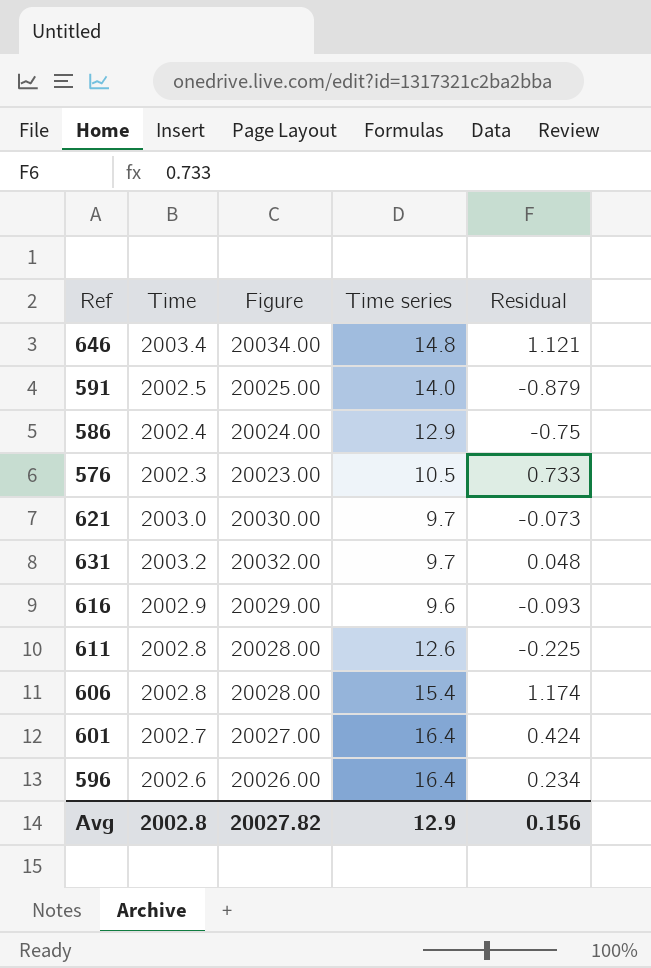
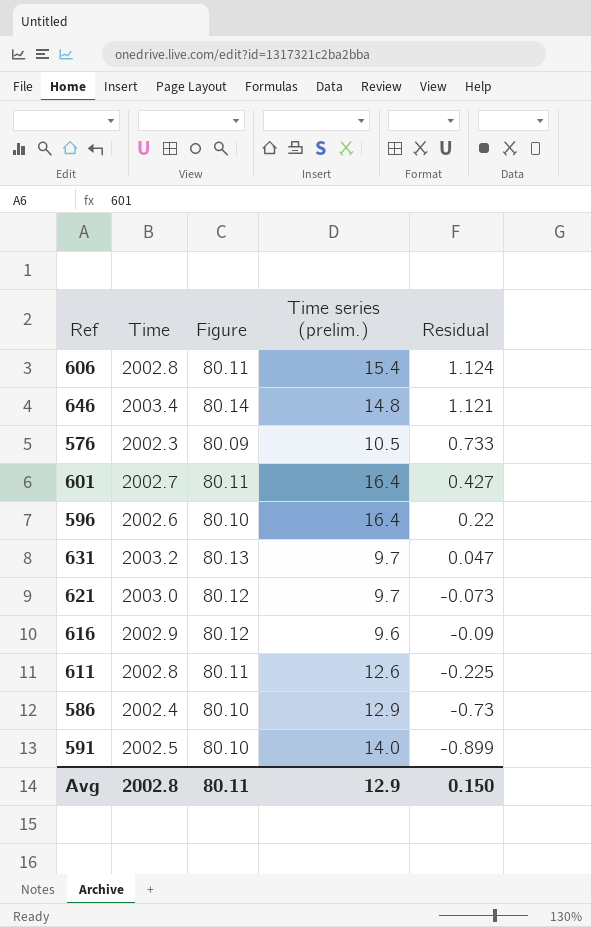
row order: none -> Residual descending
column Figure | formula: [Time] * 10 -> [Time] * 0.04
column name: Time series -> Time series (prelim.)
606 | Residual: 1.174 -> 1.124
601 | Residual: 0.424 -> 0.427
596 | Residual: 0.234 -> 0.22
631 | Residual: 0.048 -> 0.047
616 | Residual: -0.093 -> -0.09
586 | Residual: -0.75 -> -0.73
591 | Residual: -0.879 -> -0.899
Avg | Figure: 20027.82 -> 80.11
Avg | Residual: 0.156 -> 0.150

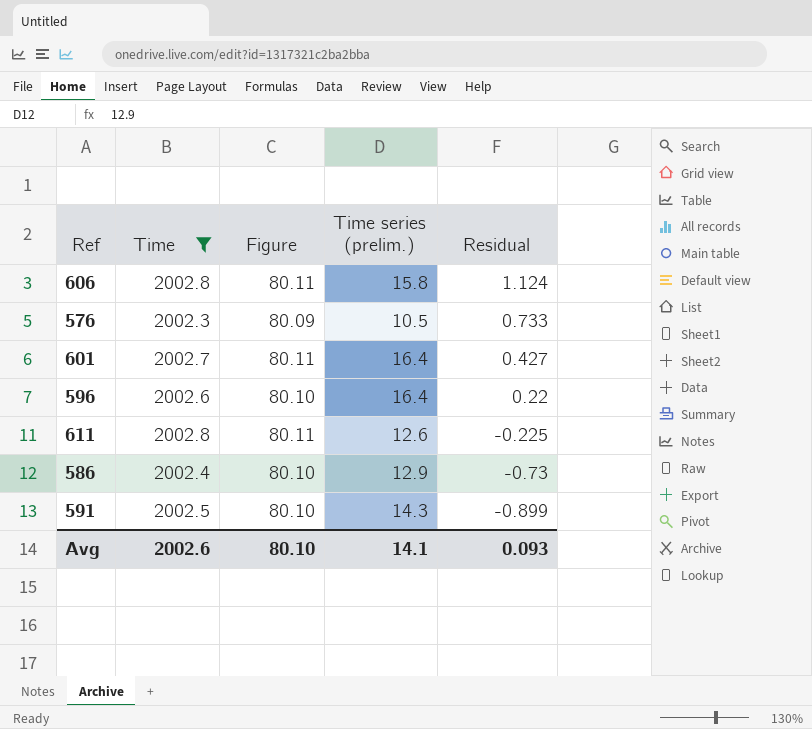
filter: none -> Time <= 2002.8
606 | Time series (prelim.): 15.4 -> 15.8
591 | Time series (prelim.): 14.0 -> 14.3
Avg | Time: 2002.8 -> 2002.6
Avg | Figure: 80.11 -> 80.10
Avg | Time series (prelim.): 12.9 -> 14.1
Avg | Residual: 0.150 -> 0.093

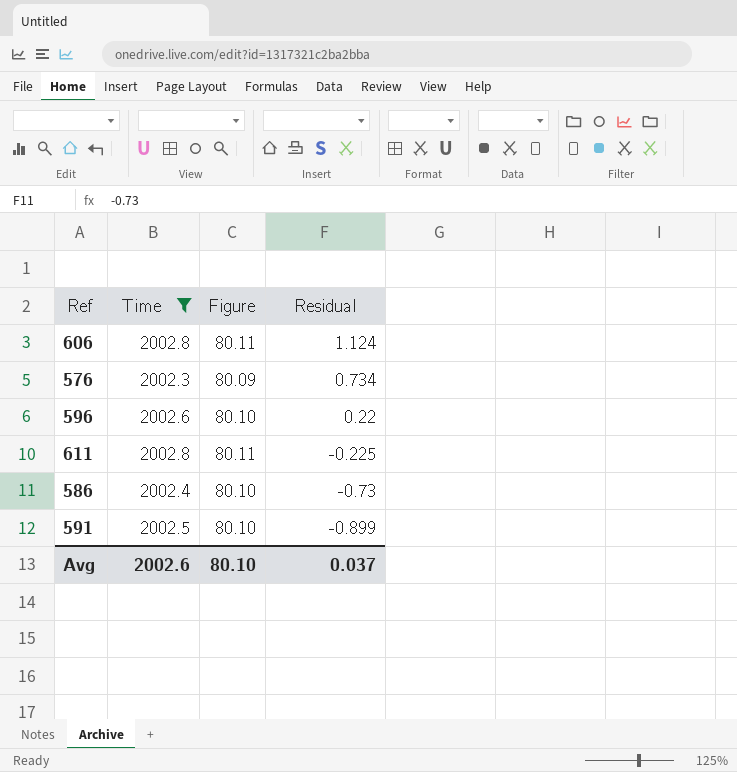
column Time series (prelim.) | position: 4 -> none
row 601: 2002.7 | 80.11 | 16.4 | 0.427 -> none
576 | Residual: 0.733 -> 0.734
Avg | Residual: 0.093 -> 0.037

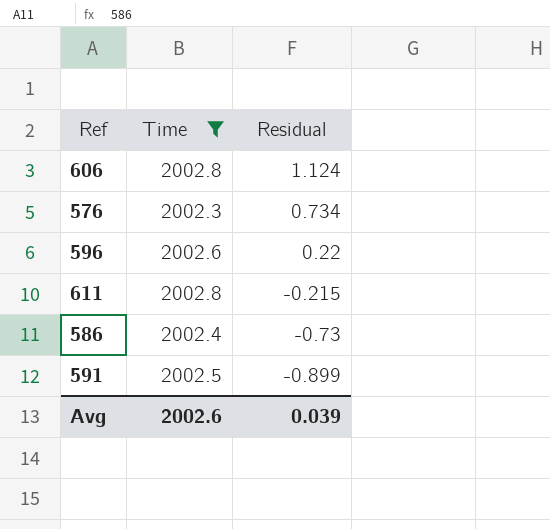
column Figure | formula: [Time] * 0.04 -> none
611 | Residual: -0.225 -> -0.215
Avg | Residual: 0.037 -> 0.039

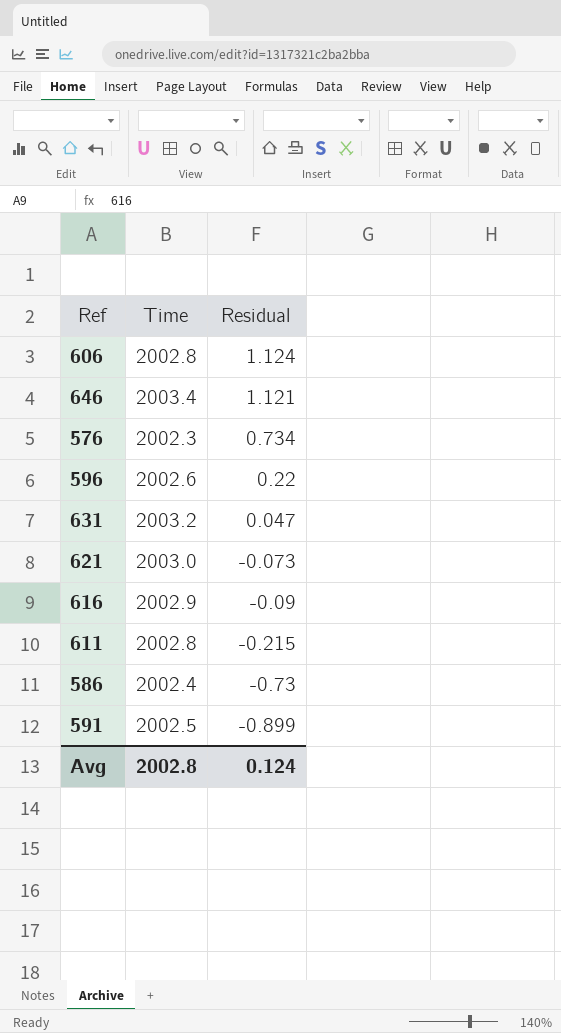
filter: Time <= 2002.8 -> none
Avg | Time: 2002.6 -> 2002.8
Avg | Residual: 0.039 -> 0.124

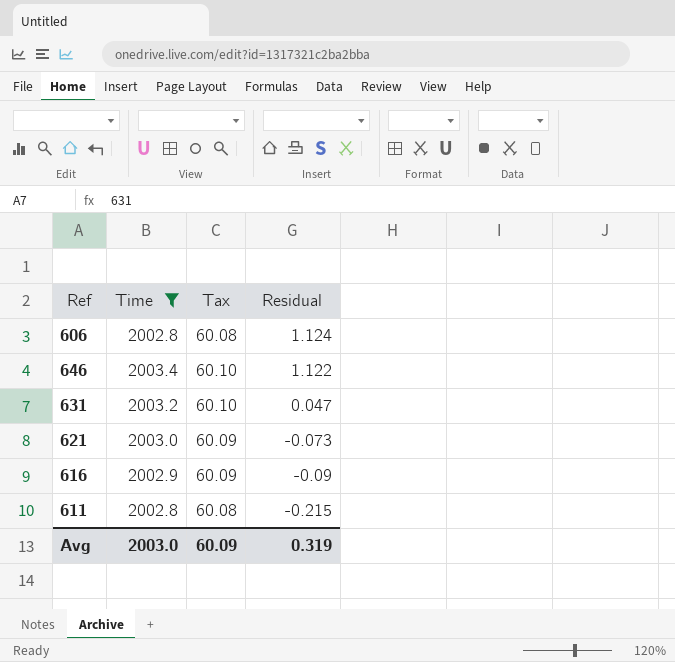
filter: none -> Time >= 2002.8
column Tax | formula: none -> [Time] * 0.03
646 | Residual: 1.121 -> 1.122
Avg | Time: 2002.8 -> 2003.0
Avg | Residual: 0.124 -> 0.319

